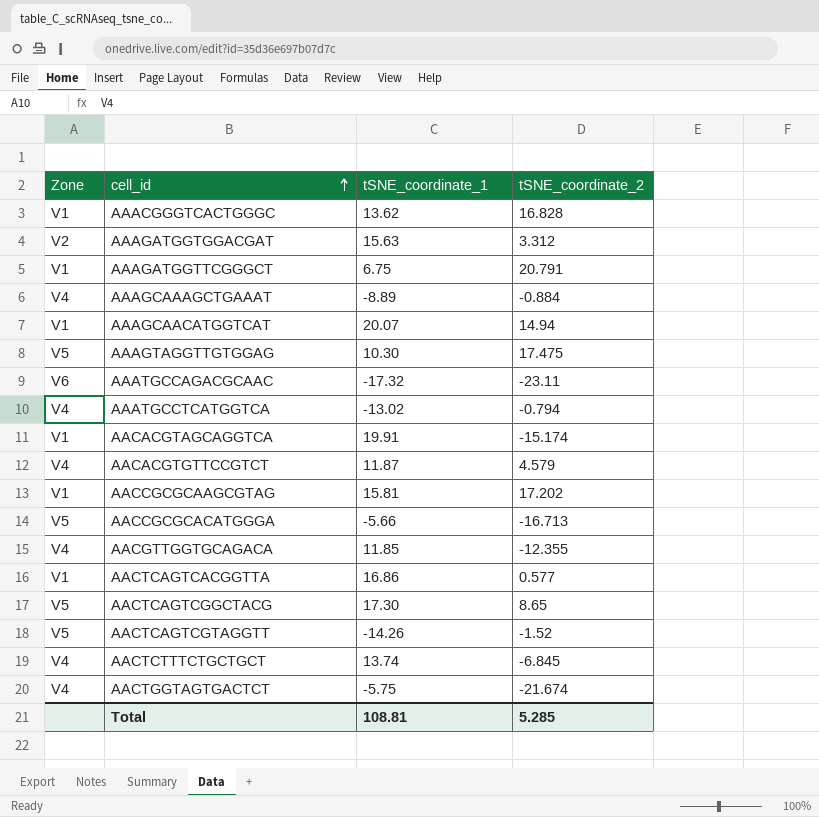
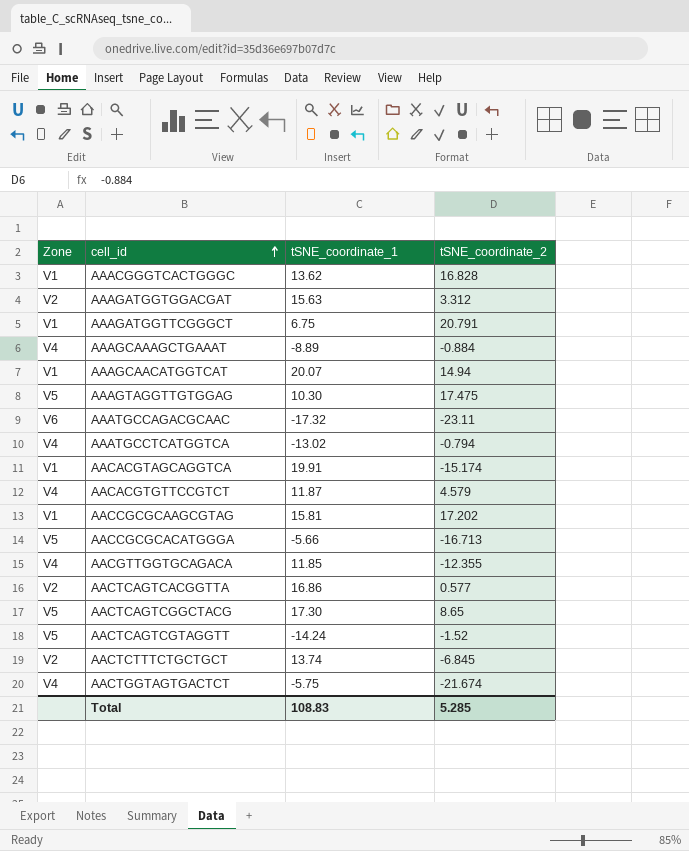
AACTCAGTCACGGTTA | Zone: V1 -> V2
AACTCAGTCGTAGGTT | tSNE_coordinate_1: -14.26 -> -14.24
AACTCTTTCTGCTGCT | Zone: V4 -> V2
Total | tSNE_coordinate_1: 108.81 -> 108.83

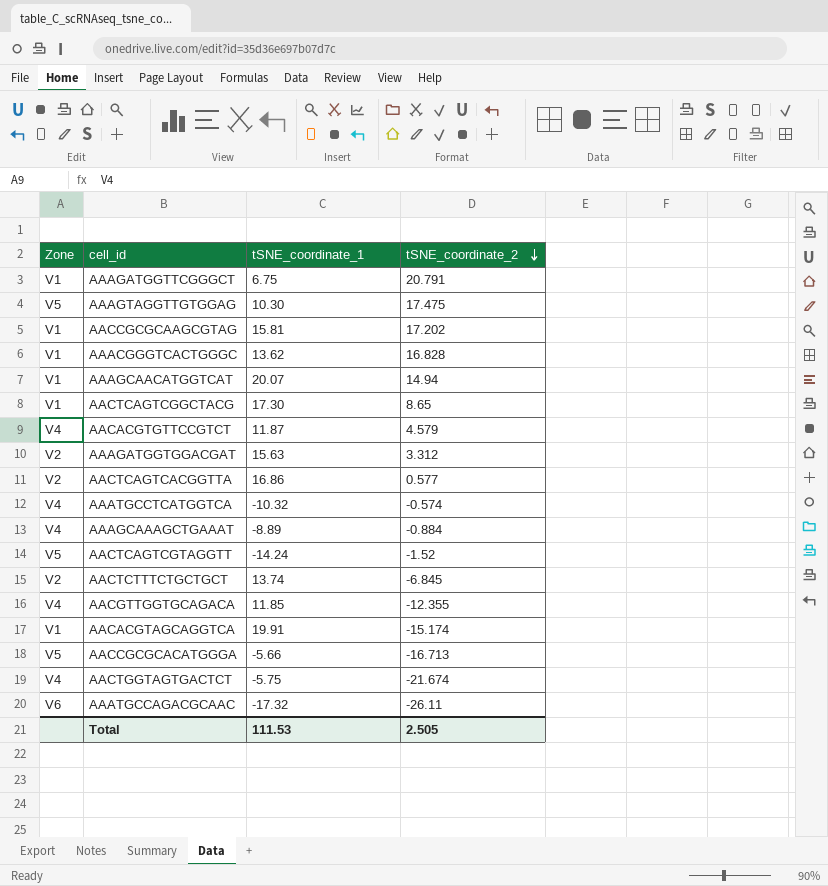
row order: cell_id ascending -> tSNE_coordinate_2 descending
AACTCAGTCGGCTACG | Zone: V5 -> V1
AAATGCCTCATGGTCA | tSNE_coordinate_1: -13.02 -> -10.32
AAATGCCTCATGGTCA | tSNE_coordinate_2: -0.794 -> -0.574
AAATGCCAGACGCAAC | tSNE_coordinate_2: -23.11 -> -26.11
Total | tSNE_coordinate_1: 108.83 -> 111.53
Total | tSNE_coordinate_2: 5.285 -> 2.505

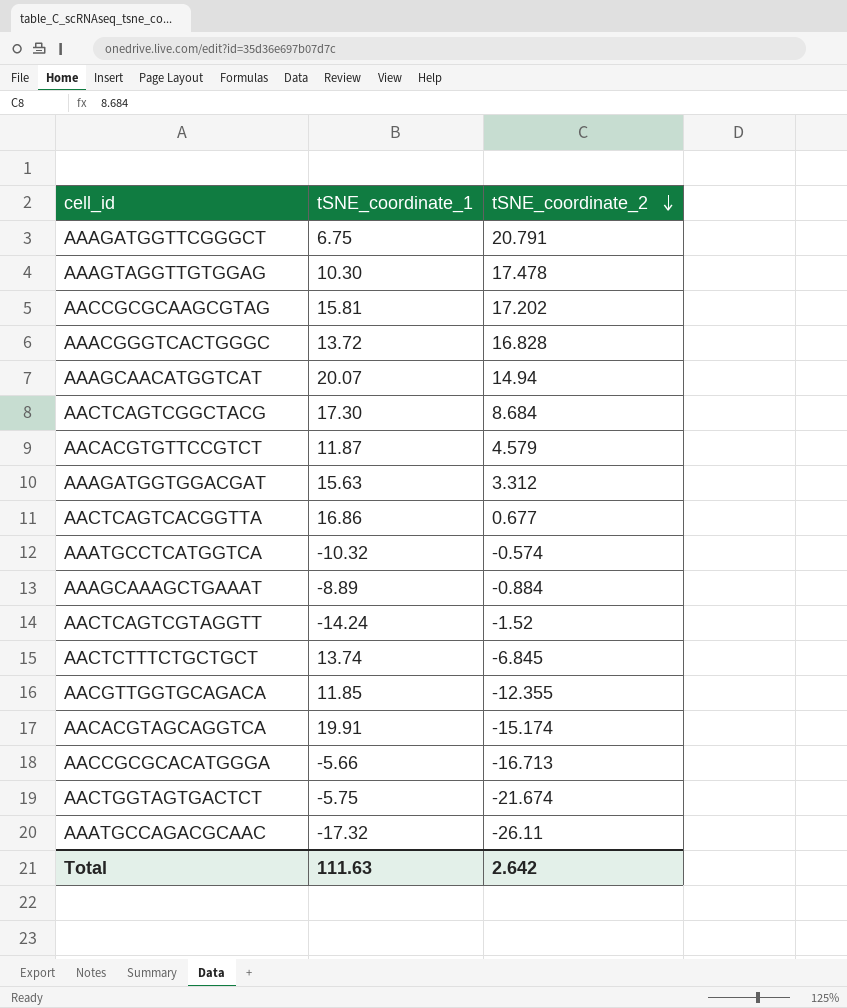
column Zone | position: 1 -> none
AAAGTAGGTTGTGGAG | tSNE_coordinate_2: 17.475 -> 17.478
AAACGGGTCACTGGGC | tSNE_coordinate_1: 13.62 -> 13.72
AACTCAGTCGGCTACG | tSNE_coordinate_2: 8.65 -> 8.684
AACTCAGTCACGGTTA | tSNE_coordinate_2: 0.577 -> 0.677
Total | tSNE_coordinate_1: 111.53 -> 111.63
Total | tSNE_coordinate_2: 2.505 -> 2.642

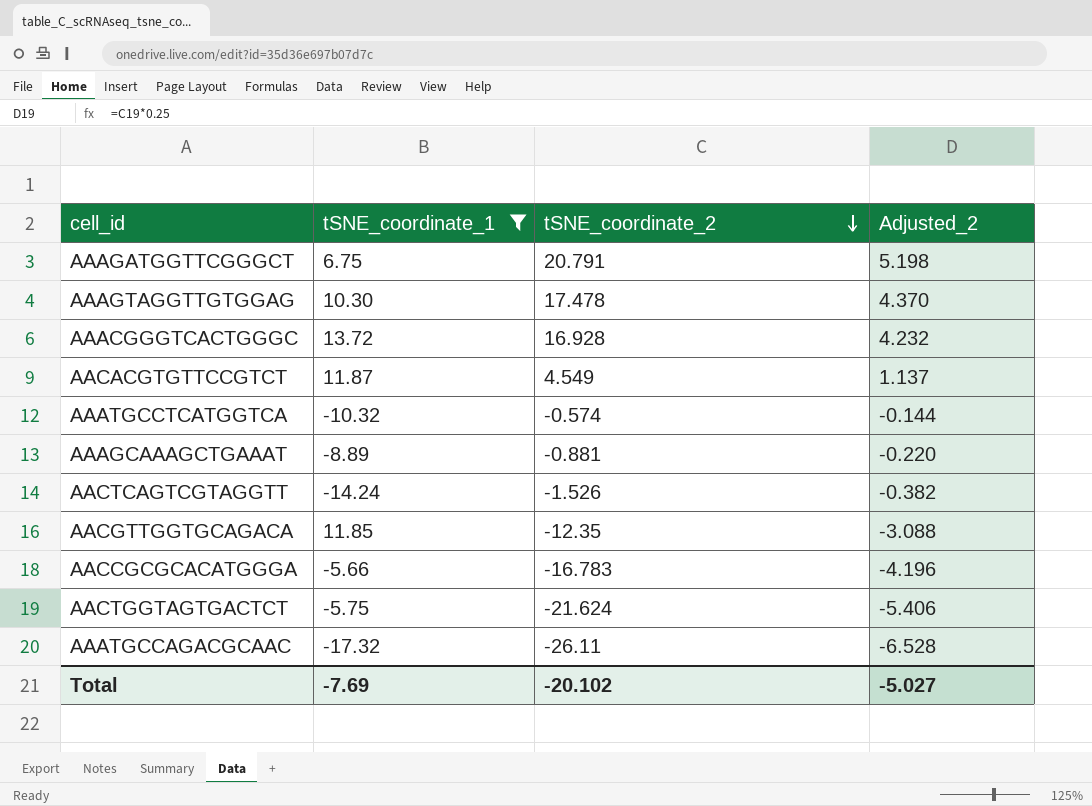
filter: none -> tSNE_coordinate_1 <= 13.72
column Adjusted_2 | formula: none -> [tSNE_coordinate_2] * 0.25
AAACGGGTCACTGGGC | tSNE_coordinate_2: 16.828 -> 16.928
AACACGTGTTCCGTCT | tSNE_coordinate_2: 4.579 -> 4.549
AAAGCAAAGCTGAAAT | tSNE_coordinate_2: -0.884 -> -0.881
AACTCAGTCGTAGGTT | tSNE_coordinate_2: -1.52 -> -1.526
AACGTTGGTGCAGACA | tSNE_coordinate_2: -12.355 -> -12.35
AACCGCGCACATGGGA | tSNE_coordinate_2: -16.713 -> -16.783
AACTGGTAGTGACTCT | tSNE_coordinate_2: -21.674 -> -21.624
Total | tSNE_coordinate_1: 111.63 -> -7.69
Total | tSNE_coordinate_2: 2.642 -> -20.102

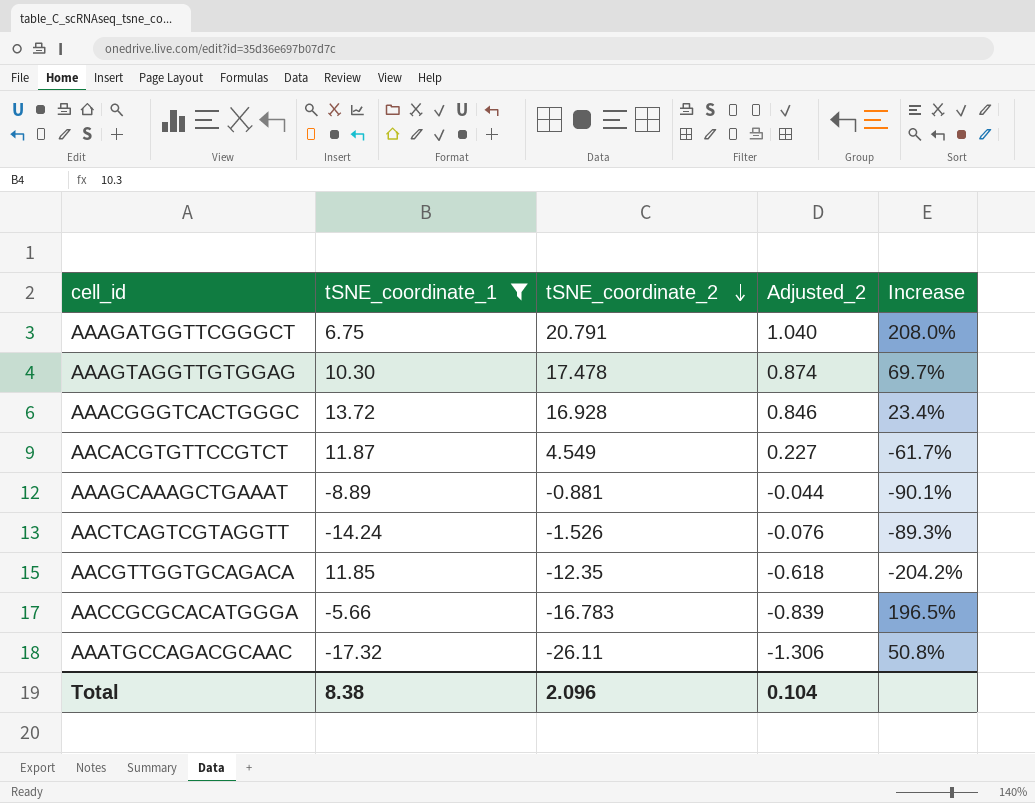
column Adjusted_2 | formula: [tSNE_coordinate_2] * 0.25 -> [tSNE_coordinate_2] * 0.05
column Increase | formula: none -> ([tSNE_coordinate_2] - [tSNE_coordinate_1]) / [tSNE_coordinate_1]
row AAATGCCTCATGGTCA: -10.32 | -0.574 | -0.144 -> none
row AACTGGTAGTGACTCT: -5.75 | -21.624 | -5.406 -> none
Total | tSNE_coordinate_1: -7.69 -> 8.38
Total | tSNE_coordinate_2: -20.102 -> 2.096
Total | Adjusted_2: -5.027 -> 0.104

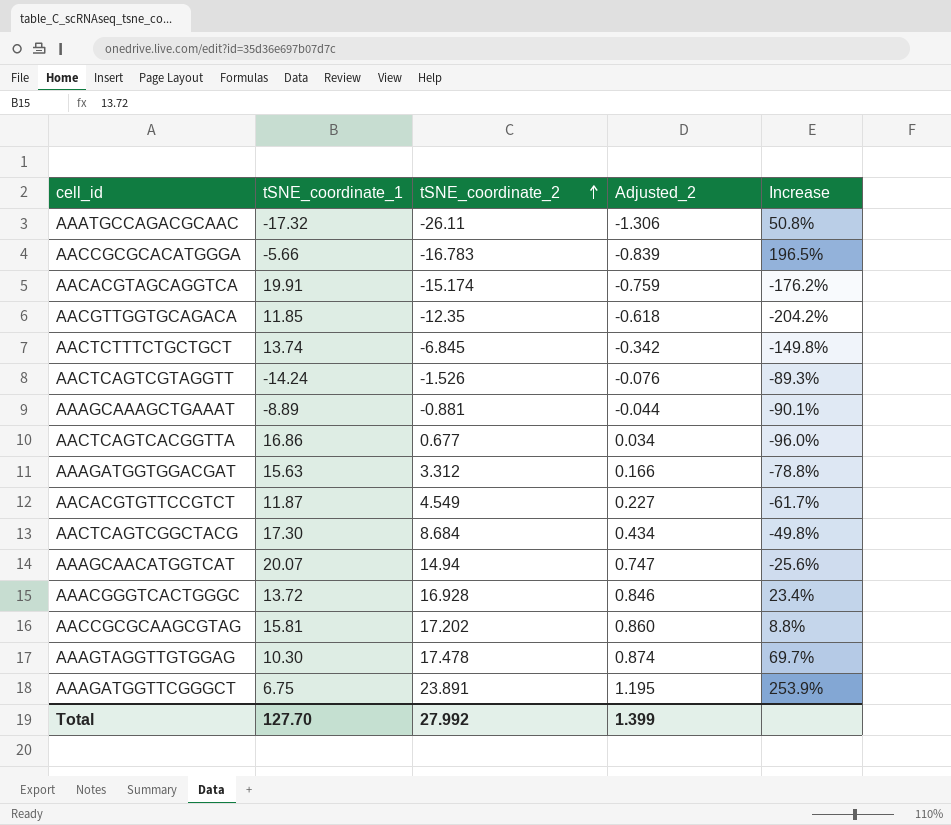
filter: tSNE_coordinate_1 <= 13.72 -> none
row order: tSNE_coordinate_2 descending -> tSNE_coordinate_2 ascending
AAAGATGGTTCGGGCT | tSNE_coordinate_2: 20.791 -> 23.891
AAAGATGGTTCGGGCT | Adjusted_2: 1.040 -> 1.195
AAAGATGGTTCGGGCT | Increase: 208.0% -> 253.9%
Total | tSNE_coordinate_1: 8.38 -> 127.70
Total | tSNE_coordinate_2: 2.096 -> 27.992
Total | Adjusted_2: 0.104 -> 1.399

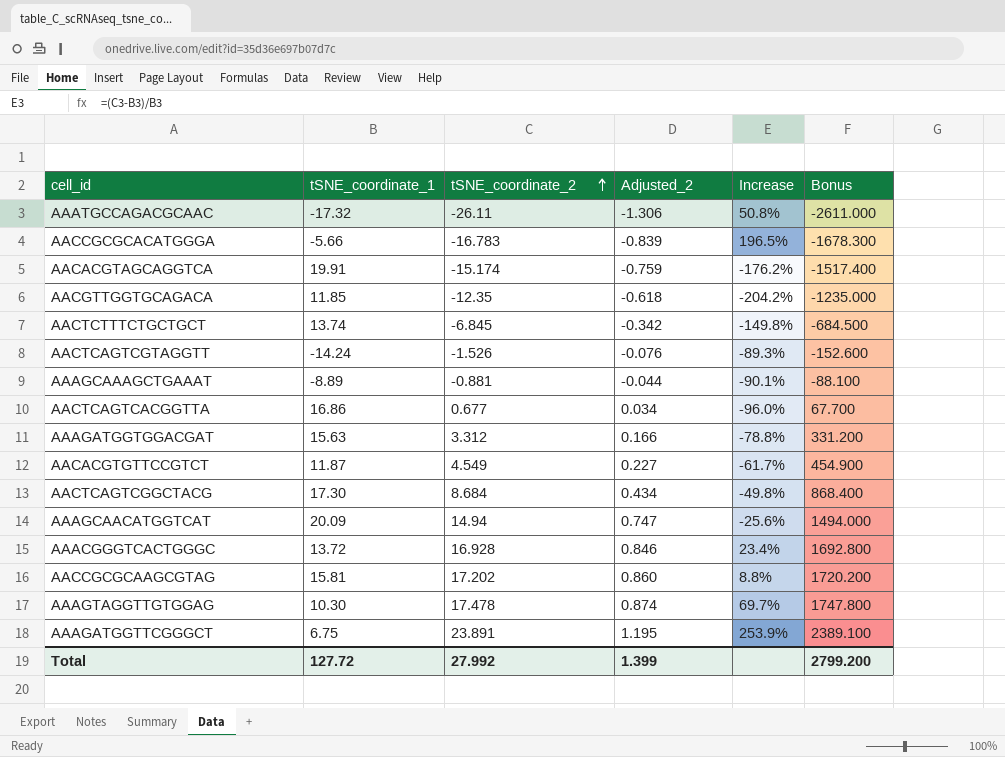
column Bonus | formula: none -> [tSNE_coordinate_2] * 100
AAAGCAACATGGTCAT | tSNE_coordinate_1: 20.07 -> 20.09
Total | tSNE_coordinate_1: 127.70 -> 127.72

